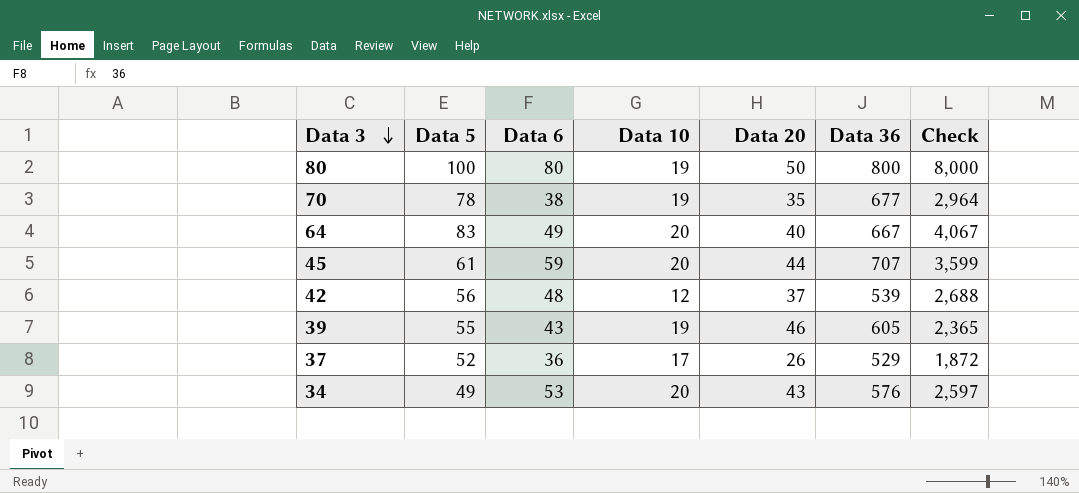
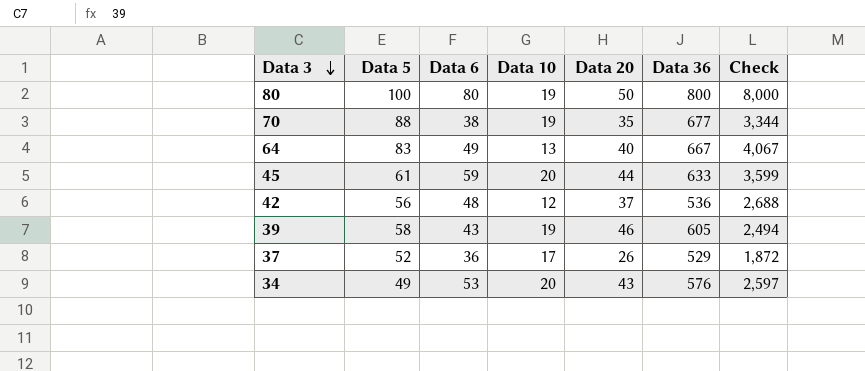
70 | Data 5: 78 -> 88
70 | Check: 2,964 -> 3,344
64 | Data 10: 20 -> 13
45 | Data 36: 707 -> 633
42 | Data 36: 539 -> 536
39 | Data 5: 55 -> 58
39 | Check: 2,365 -> 2,494

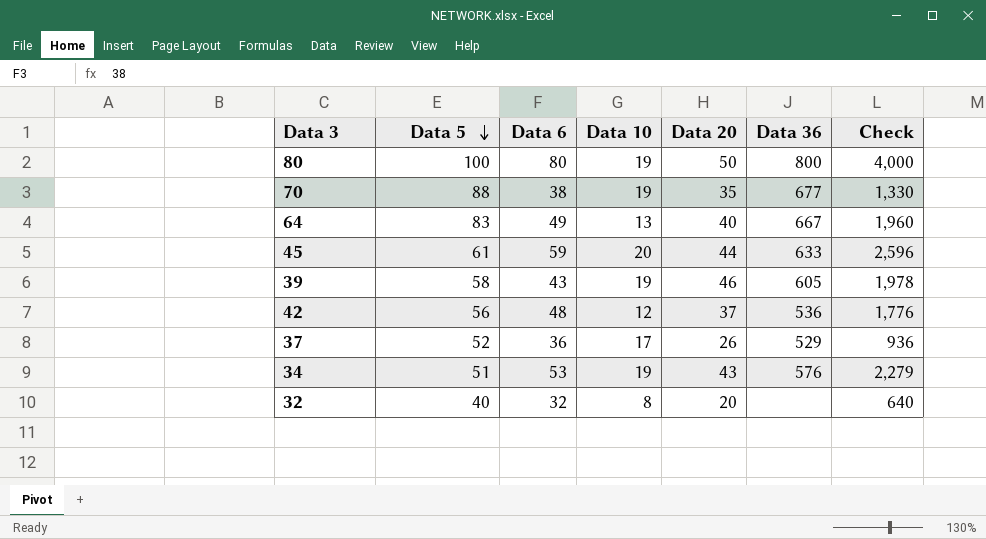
row order: Data 3 descending -> Data 5 descending
column Check | formula: [Data 5] * [Data 6] -> [Data 6] * [Data 20]
34 | Data 5: 49 -> 51
34 | Data 10: 20 -> 19
row 32: none -> 40 | 32 | 8 | 20 | none | 640

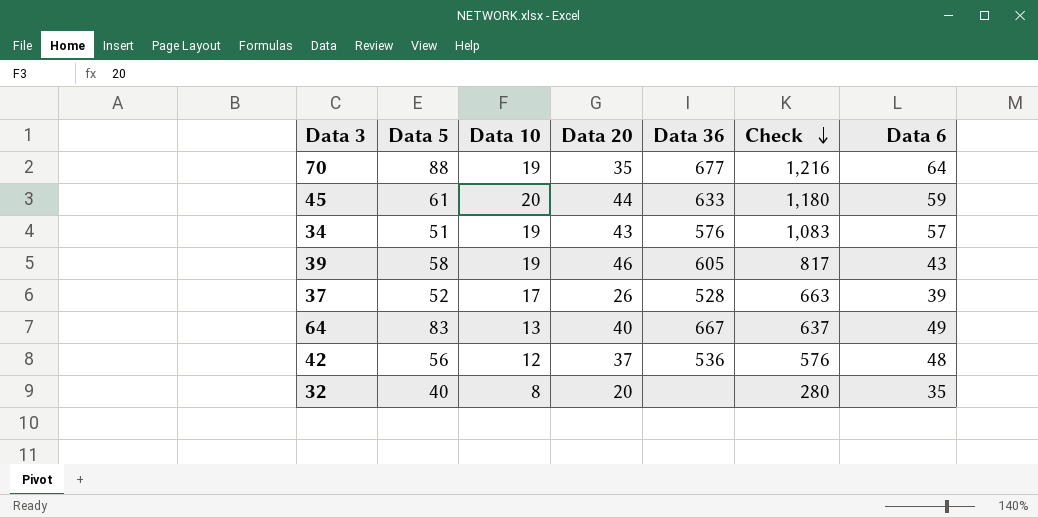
row order: Data 5 descending -> Check descending
column Check | formula: [Data 6] * [Data 20] -> [Data 10] * [Data 6]
column Data 6 | position: 3 -> 7
row 80: 100 | 80 | 19 | 50 | 800 | 4,000 -> none
70 | Data 6: 38 -> 64
34 | Data 6: 53 -> 57
37 | Data 36: 529 -> 528
37 | Data 6: 36 -> 39
32 | Data 6: 32 -> 35

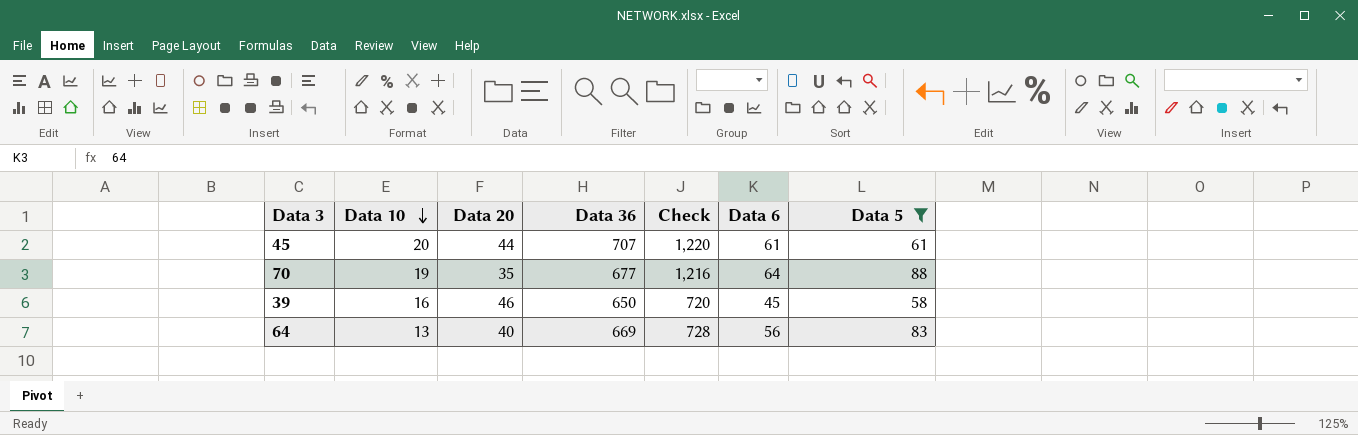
filter: none -> Data 5 >= 58
row order: Check descending -> Data 10 descending
column Data 5 | position: 2 -> 7
45 | Data 36: 633 -> 707
45 | Check: 1,180 -> 1,220
45 | Data 6: 59 -> 61
39 | Data 10: 19 -> 16
39 | Data 36: 605 -> 650
39 | Check: 817 -> 720
39 | Data 6: 43 -> 45
64 | Data 36: 667 -> 669
64 | Check: 637 -> 728
64 | Data 6: 49 -> 56

